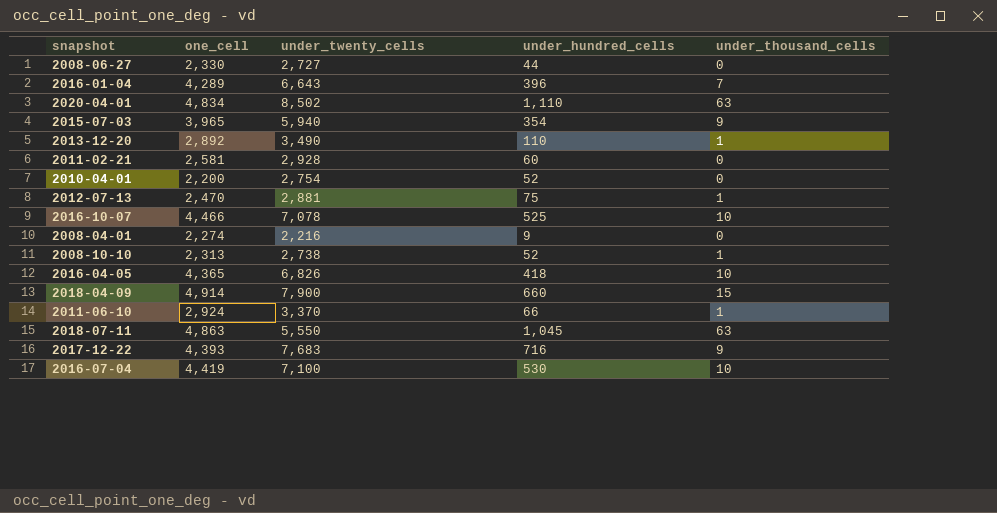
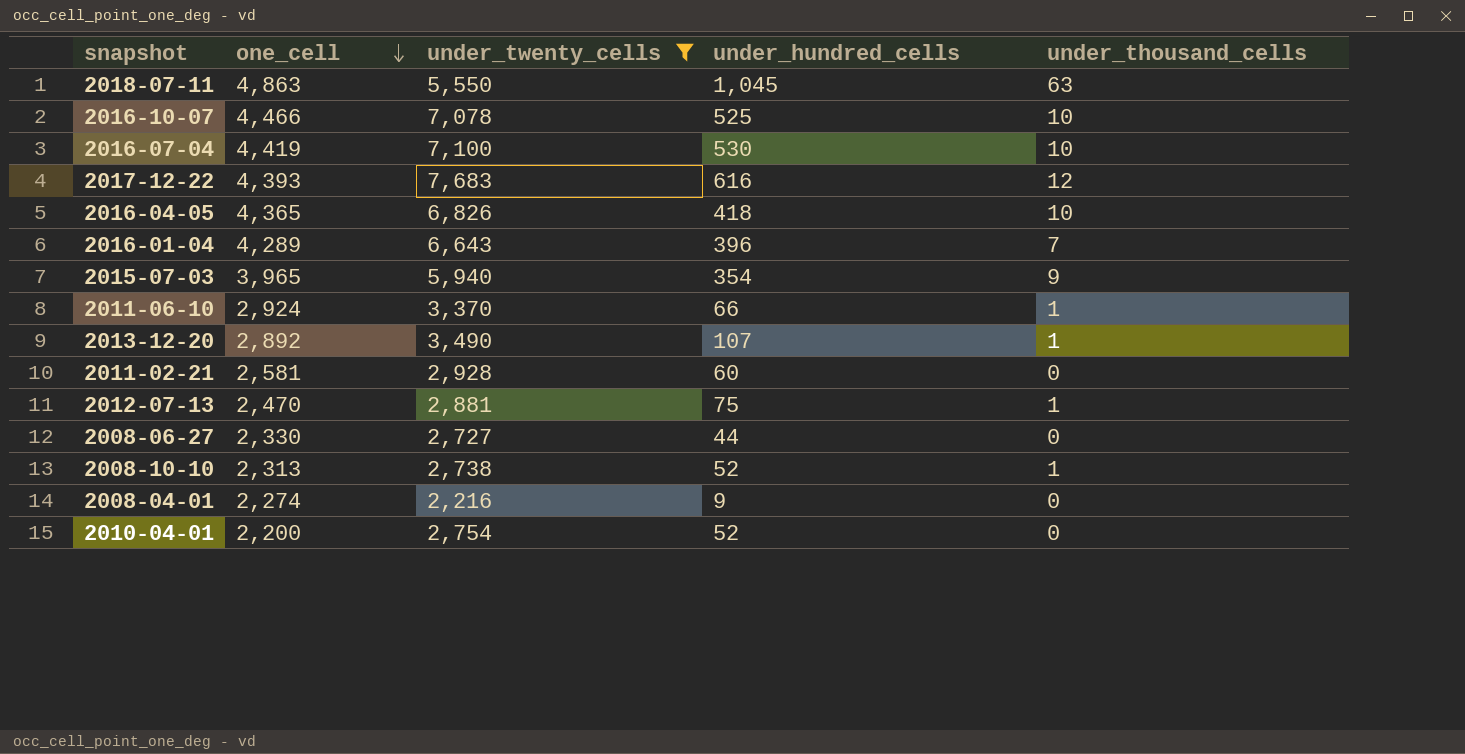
filter: none -> under_twenty_cells <= 7,683
row order: none -> one_cell descending
2017-12-22 | under_hundred_cells: 716 -> 616
2017-12-22 | under_thousand_cells: 9 -> 12
2013-12-20 | under_hundred_cells: 110 -> 107

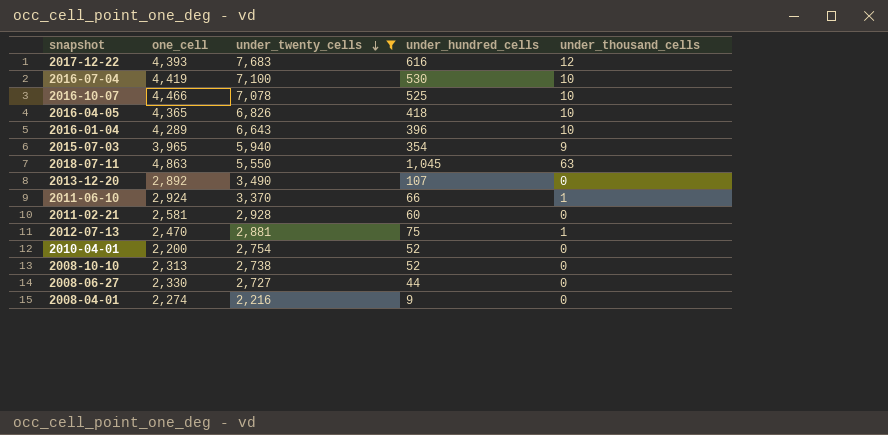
row order: one_cell descending -> under_twenty_cells descending
2016-01-04 | under_thousand_cells: 7 -> 10
2013-12-20 | under_thousand_cells: 1 -> 0
2008-10-10 | under_thousand_cells: 1 -> 0

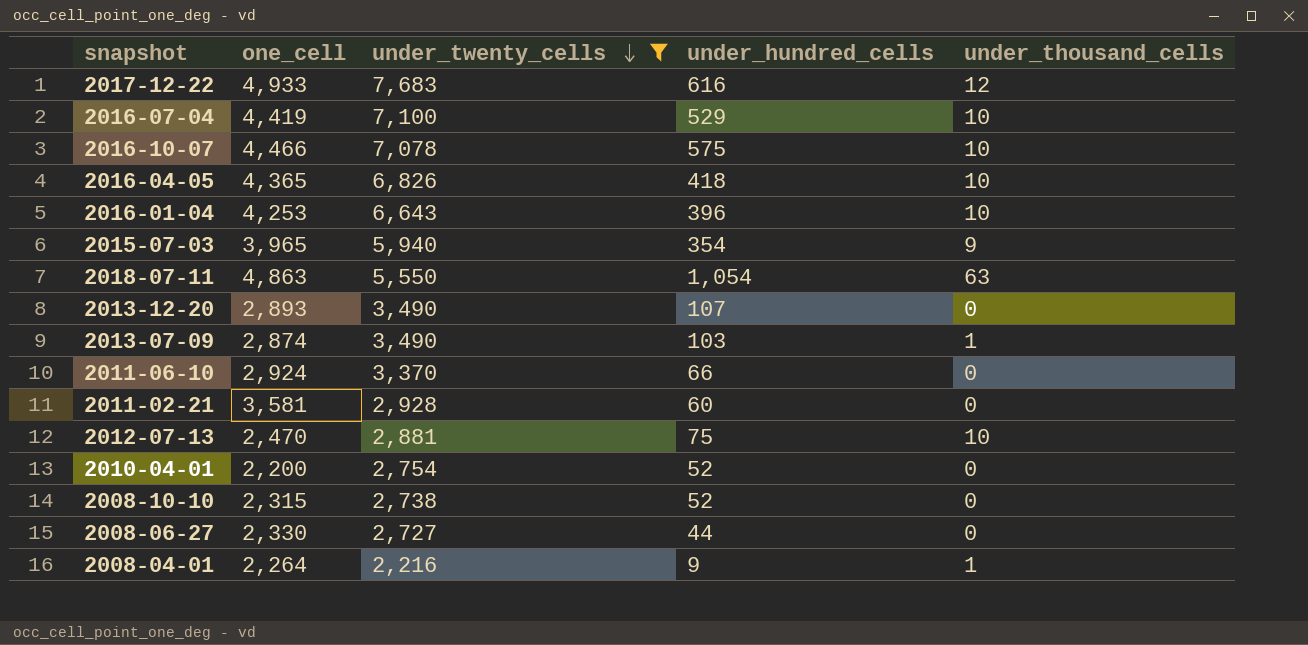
2017-12-22 | one_cell: 4,393 -> 4,933
2016-07-04 | under_hundred_cells: 530 -> 529
2016-10-07 | under_hundred_cells: 525 -> 575
2016-01-04 | one_cell: 4,289 -> 4,253
2018-07-11 | under_hundred_cells: 1,045 -> 1,054
2013-12-20 | one_cell: 2,892 -> 2,893
row 2013-07-09: none -> 2,874 | 3,490 | 103 | 1
2011-06-10 | under_thousand_cells: 1 -> 0
2011-02-21 | one_cell: 2,581 -> 3,581
2012-07-13 | under_thousand_cells: 1 -> 10
2008-10-10 | one_cell: 2,313 -> 2,315
2008-04-01 | one_cell: 2,274 -> 2,264
2008-04-01 | under_thousand_cells: 0 -> 1

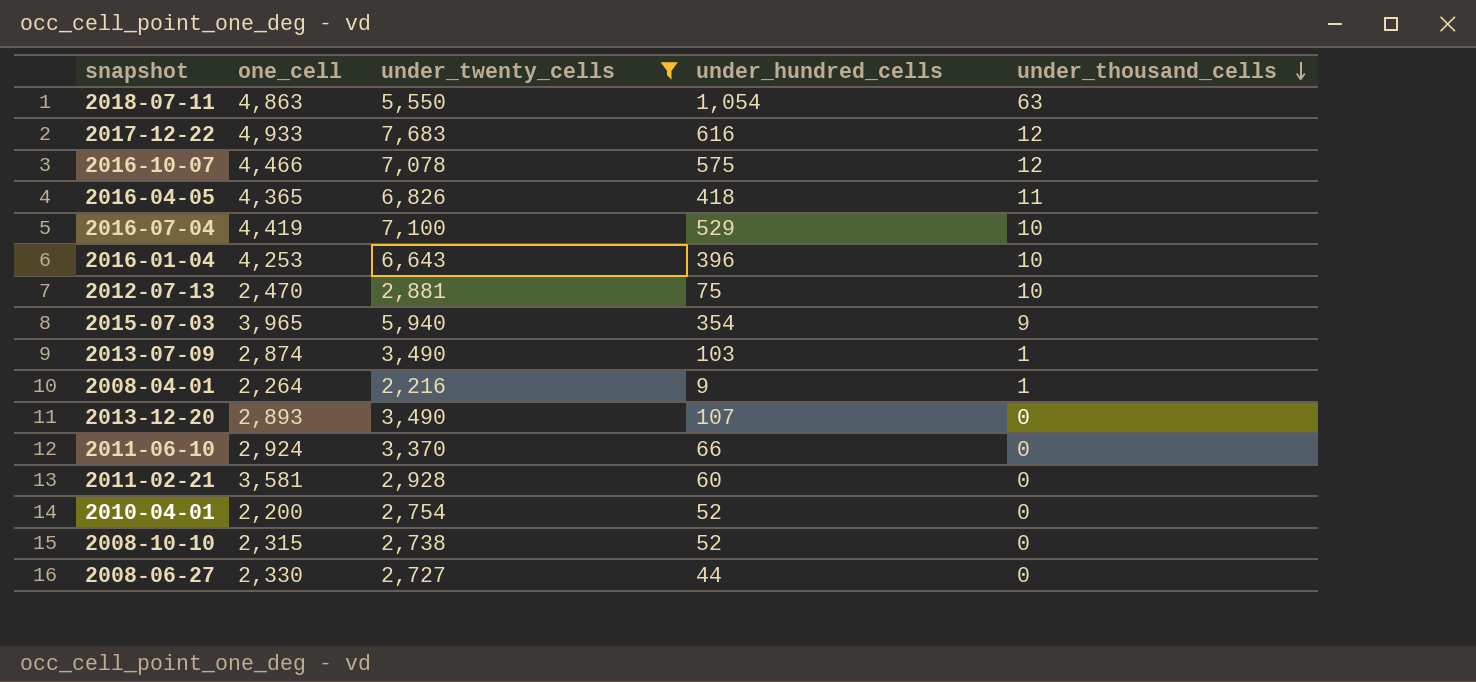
row order: under_twenty_cells descending -> under_thousand_cells descending
2016-10-07 | under_thousand_cells: 10 -> 12
2016-04-05 | under_thousand_cells: 10 -> 11

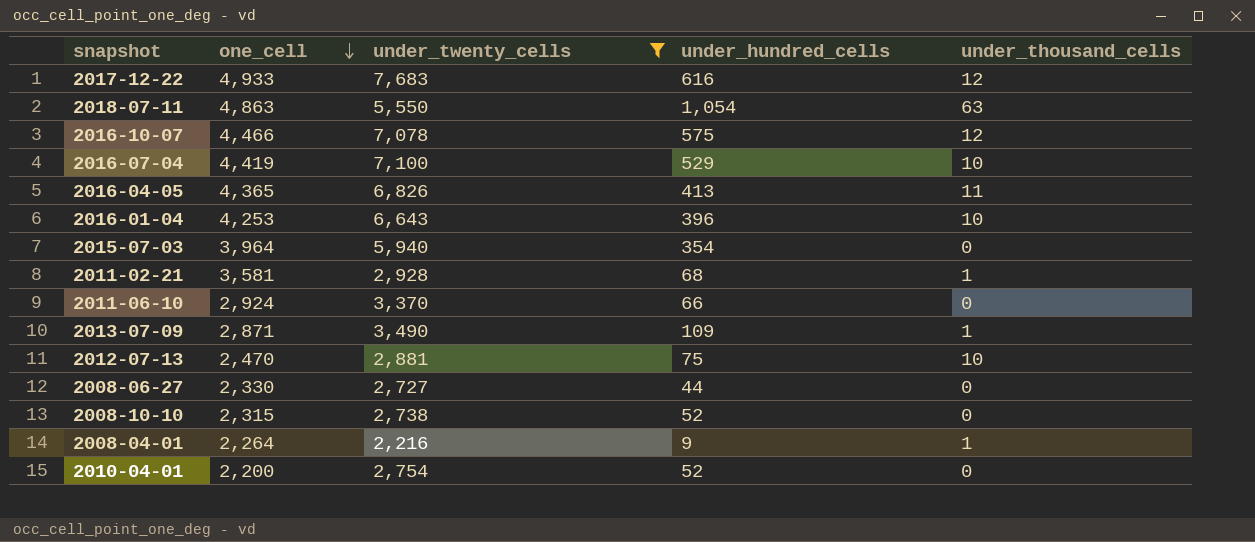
row order: under_thousand_cells descending -> one_cell descending
row 2013-12-20: 2,893 | 3,490 | 107 | 0 -> none
2016-04-05 | under_hundred_cells: 418 -> 413
2015-07-03 | one_cell: 3,965 -> 3,964
2015-07-03 | under_thousand_cells: 9 -> 0
2011-02-21 | under_hundred_cells: 60 -> 68
2011-02-21 | under_thousand_cells: 0 -> 1
2013-07-09 | one_cell: 2,874 -> 2,871
2013-07-09 | under_hundred_cells: 103 -> 109

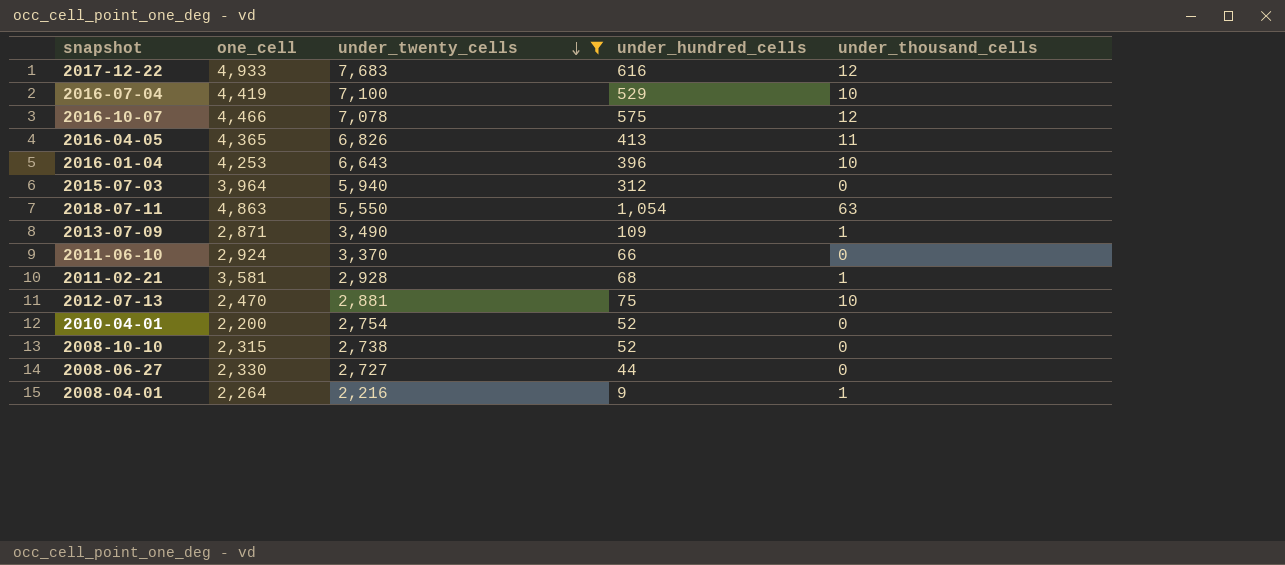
row order: one_cell descending -> under_twenty_cells descending
2015-07-03 | under_hundred_cells: 354 -> 312

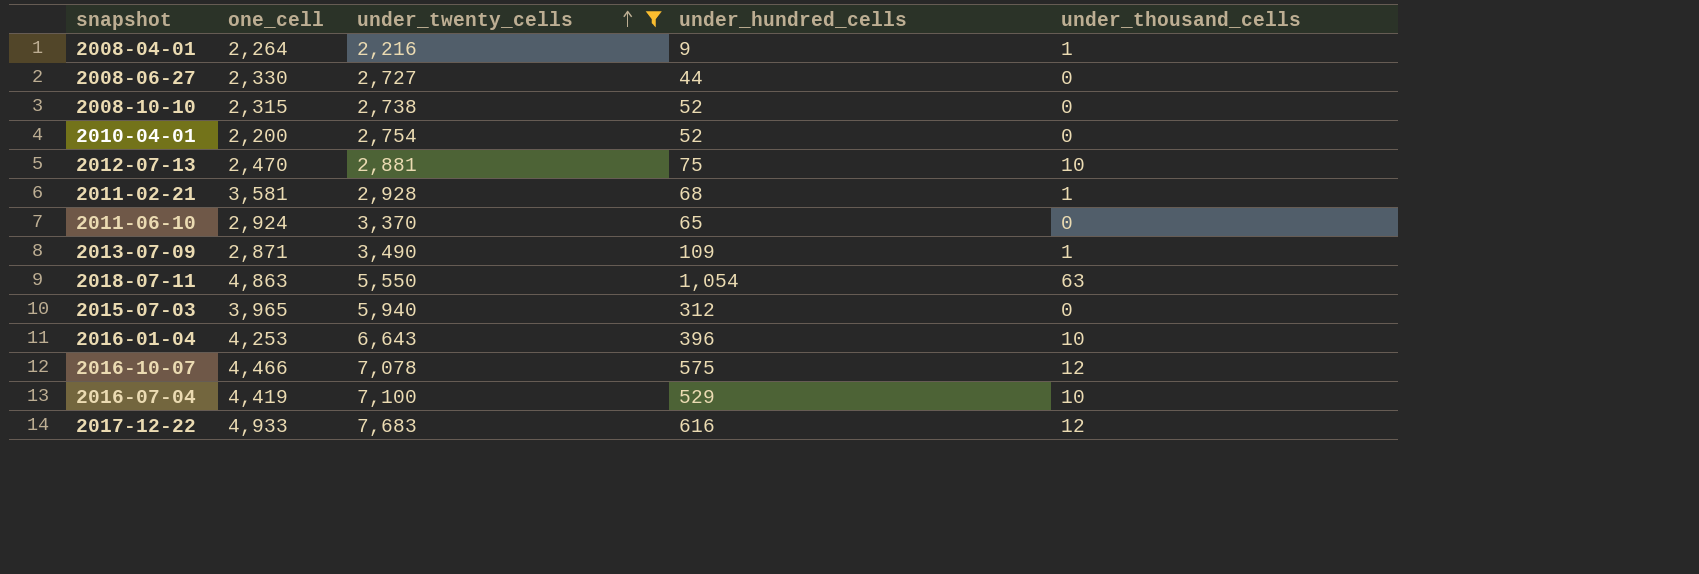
row order: under_twenty_cells descending -> under_twenty_cells ascending
row 2016-04-05: 4,365 | 6,826 | 413 | 11 -> none
2011-06-10 | under_hundred_cells: 66 -> 65
2015-07-03 | one_cell: 3,964 -> 3,965

